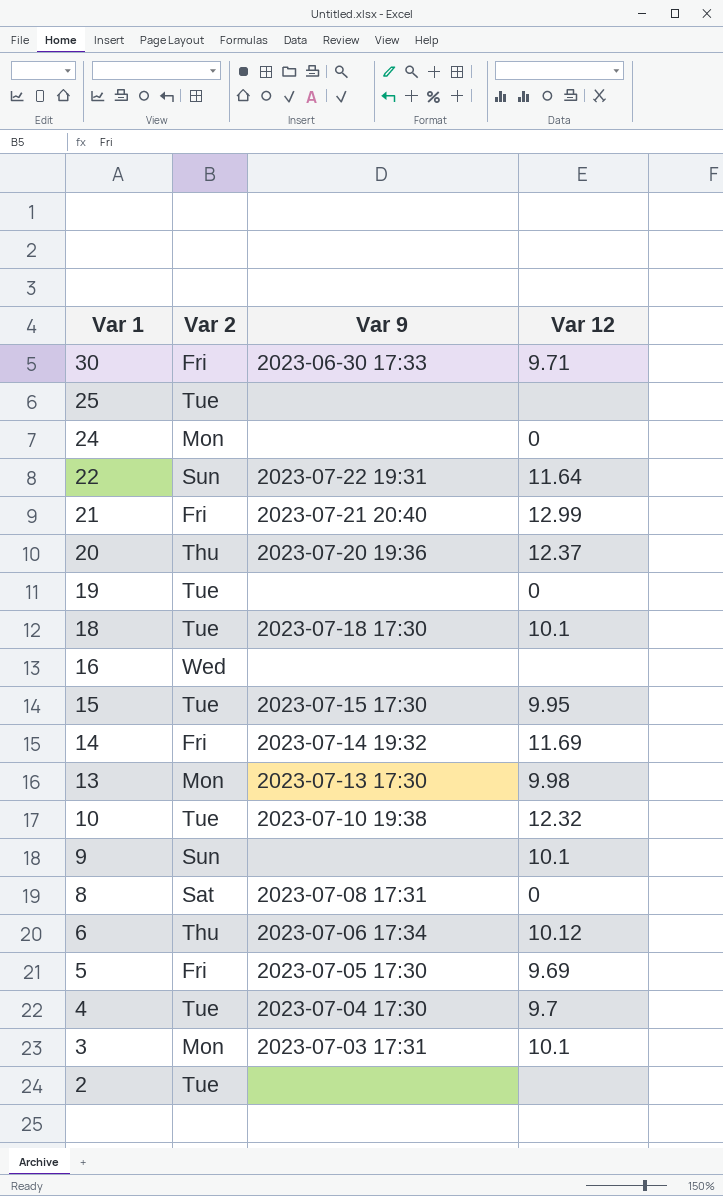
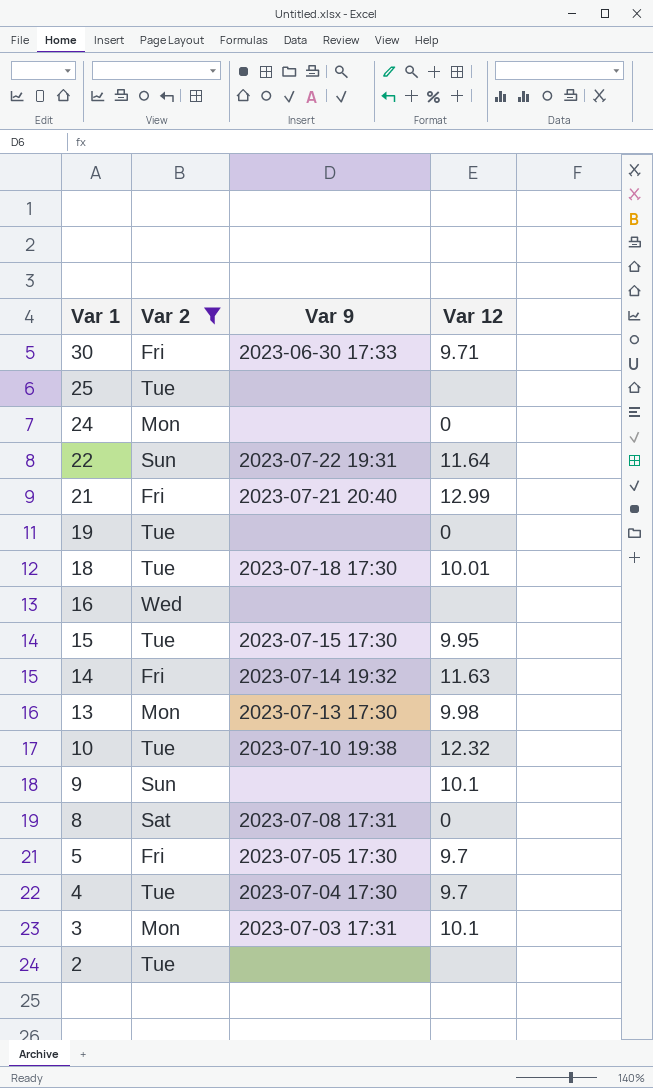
filter: none -> Var 2 != Thu
18 | Var 12: 10.1 -> 10.01
14 | Var 12: 11.69 -> 11.63
5 | Var 12: 9.69 -> 9.7

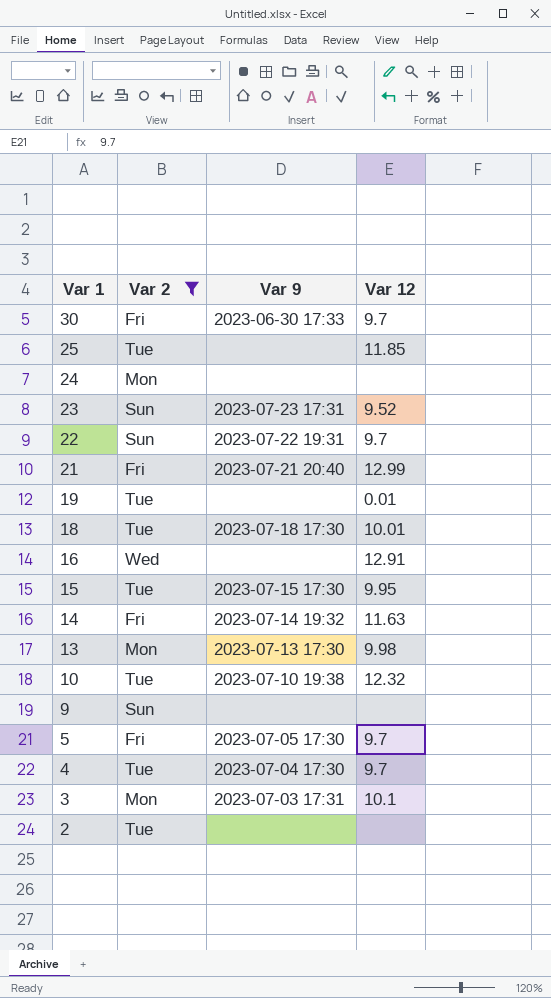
row 8: Sat | 2023-07-08 17:31 | 0 -> none
30 | Var 12: 9.71 -> 9.7
25 | Var 12: none -> 11.85
24 | Var 12: 0 -> none
row 23: none -> Sun | 2023-07-23 17:31 | 9.52
22 | Var 12: 11.64 -> 9.7
19 | Var 12: 0 -> 0.01
16 | Var 12: none -> 12.91
9 | Var 12: 10.1 -> none

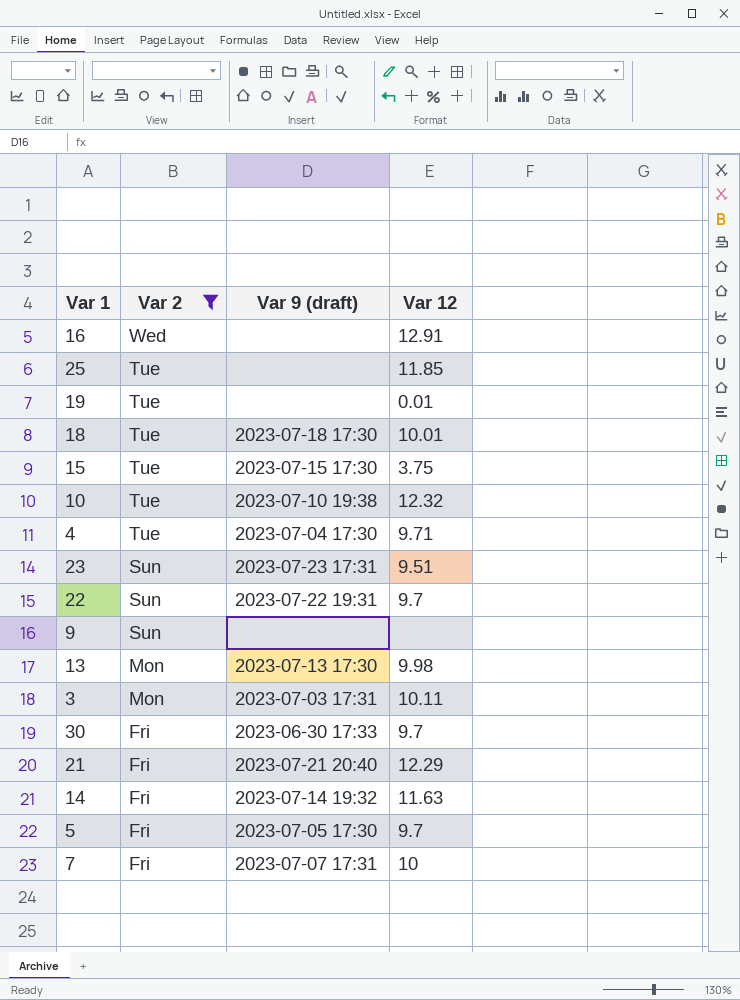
row order: Var 1 descending -> Var 2 descending
column name: Var 9 -> Var 9 (draft)
row 24: Mon | none | none -> none
row 2: Tue | none | none -> none
15 | Var 12: 9.95 -> 3.75
4 | Var 12: 9.7 -> 9.71
23 | Var 12: 9.52 -> 9.51
3 | Var 12: 10.1 -> 10.11
21 | Var 12: 12.99 -> 12.29
row 7: none -> Fri | 2023-07-07 17:31 | 10

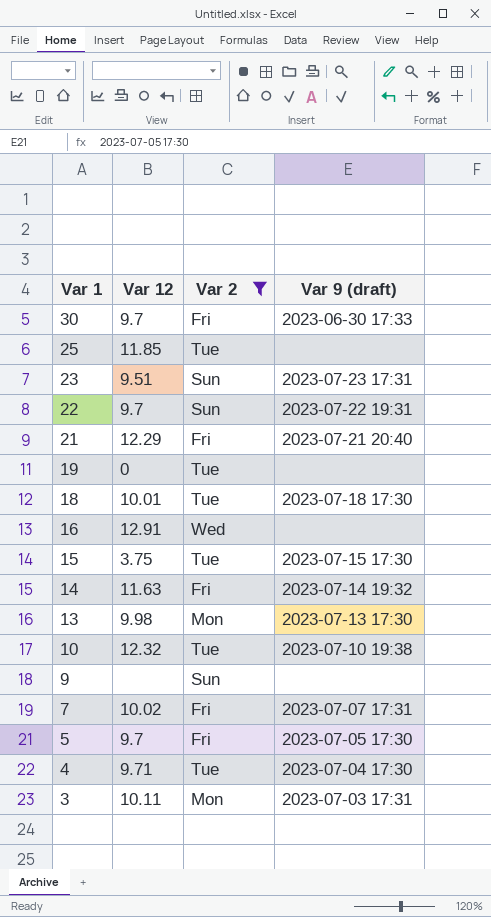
row order: Var 2 descending -> Var 1 descending
column Var 12 | position: 4 -> 2
19 | Var 12: 0.01 -> 0
7 | Var 12: 10 -> 10.02

